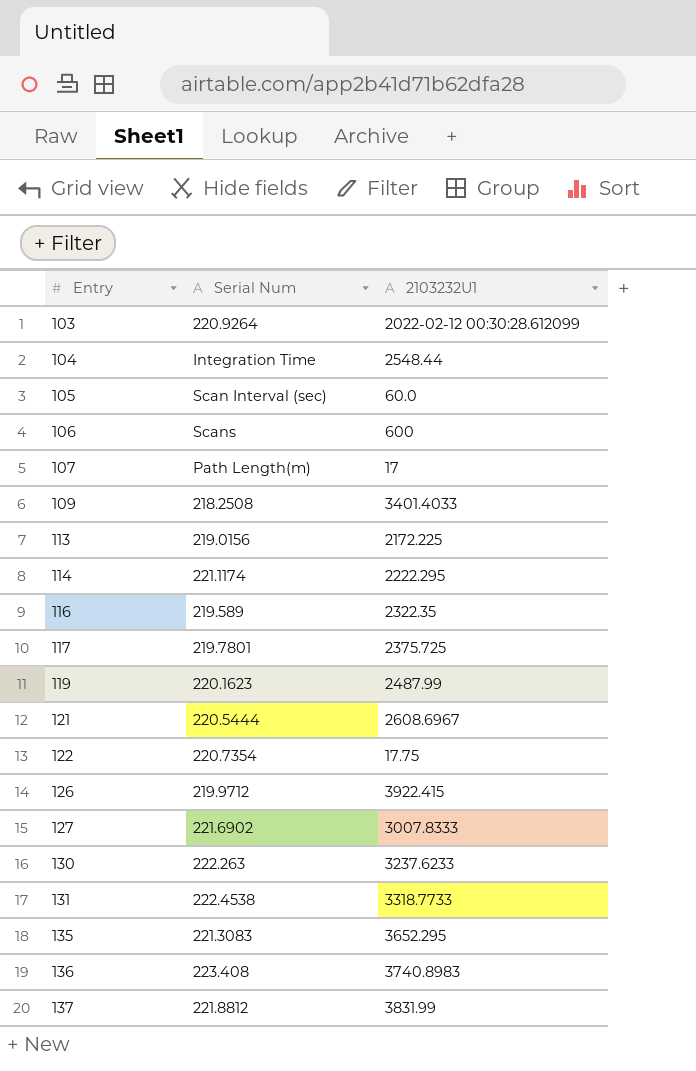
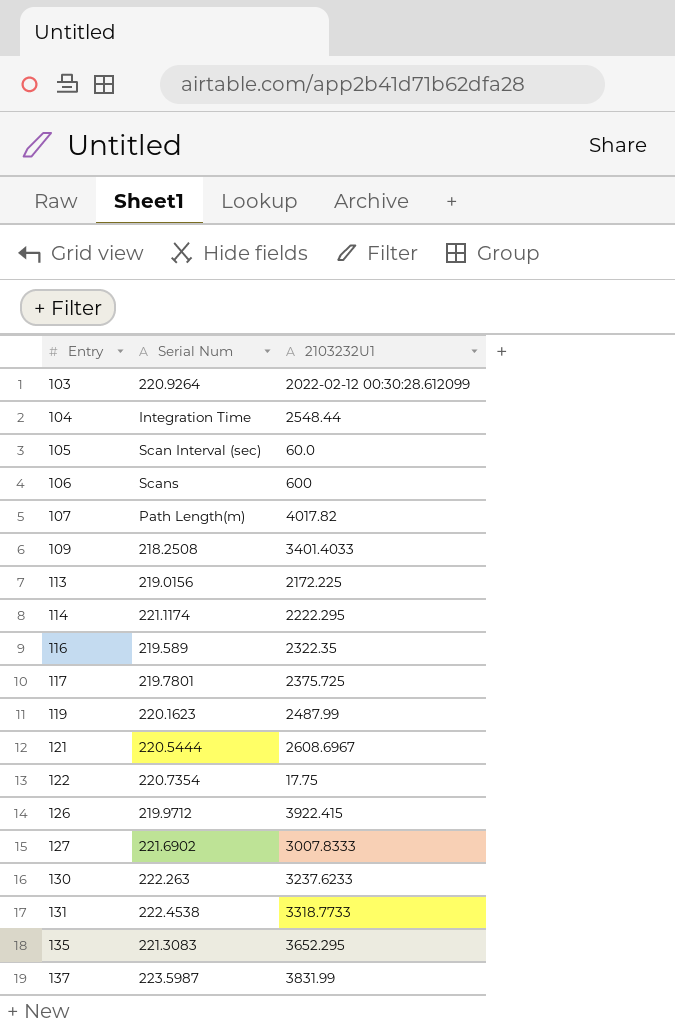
row 136: 223.408 | 3740.8983 -> none
107 | 2103232U1: 17 -> 4017.82
137 | Serial Num: 221.8812 -> 223.5987

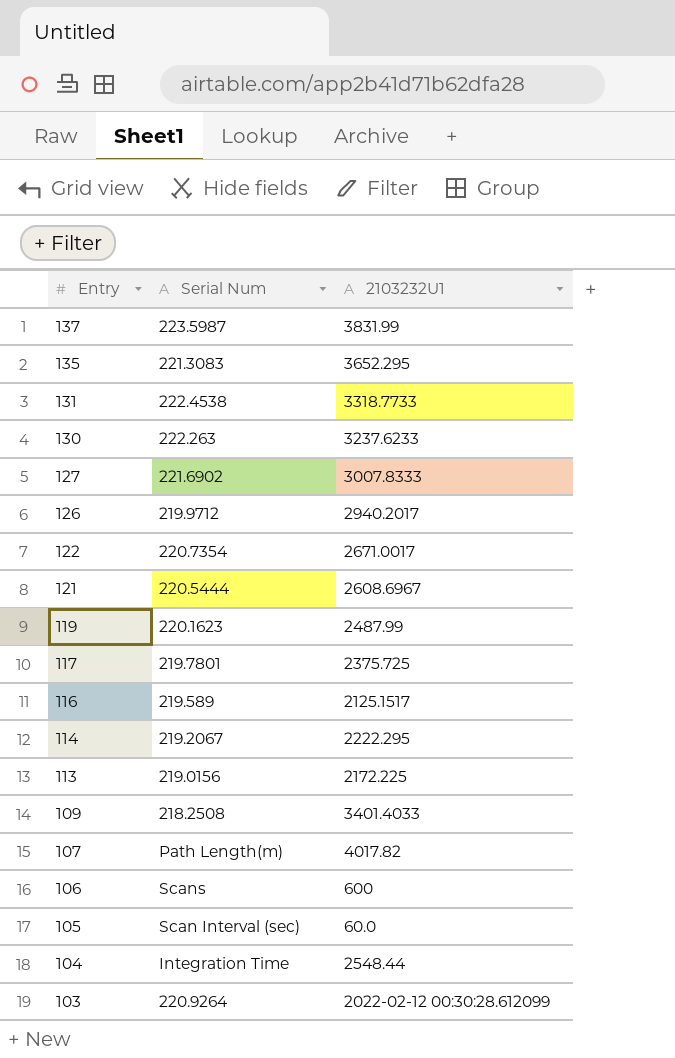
row order: Entry ascending -> Entry descending
126 | 2103232U1: 3922.415 -> 2940.2017
122 | 2103232U1: 17.75 -> 2671.0017
116 | 2103232U1: 2322.35 -> 2125.1517
114 | Serial Num: 221.1174 -> 219.2067

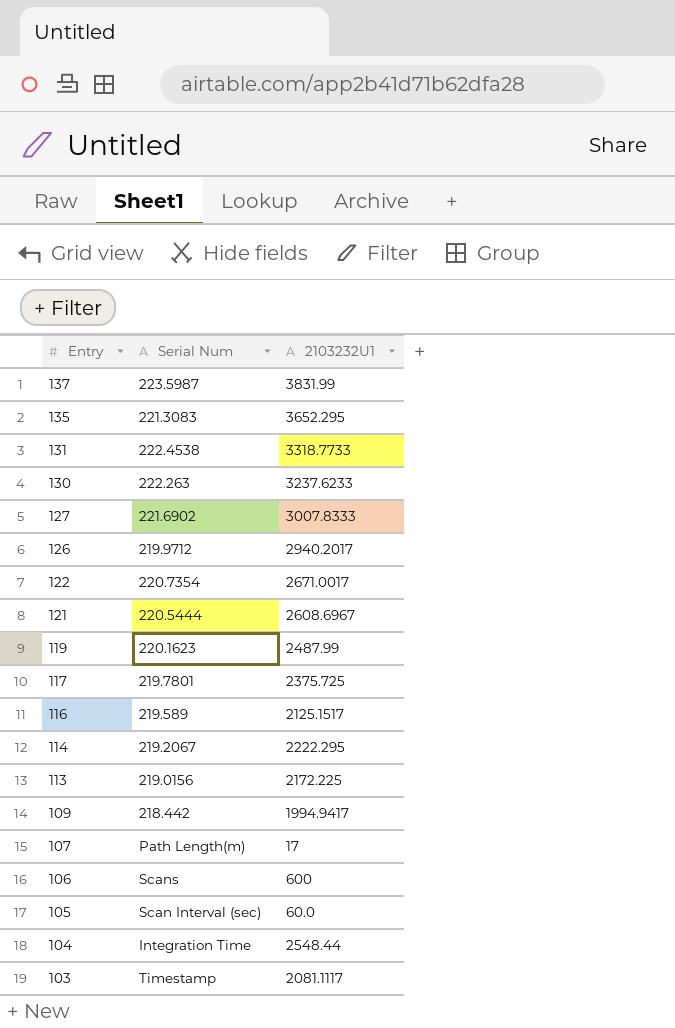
109 | Serial Num: 218.2508 -> 218.442
109 | 2103232U1: 3401.4033 -> 1994.9417
107 | 2103232U1: 4017.82 -> 17
103 | Serial Num: 220.9264 -> Timestamp
103 | 2103232U1: 2022-02-12 00:30:28.612099 -> 2081.1117

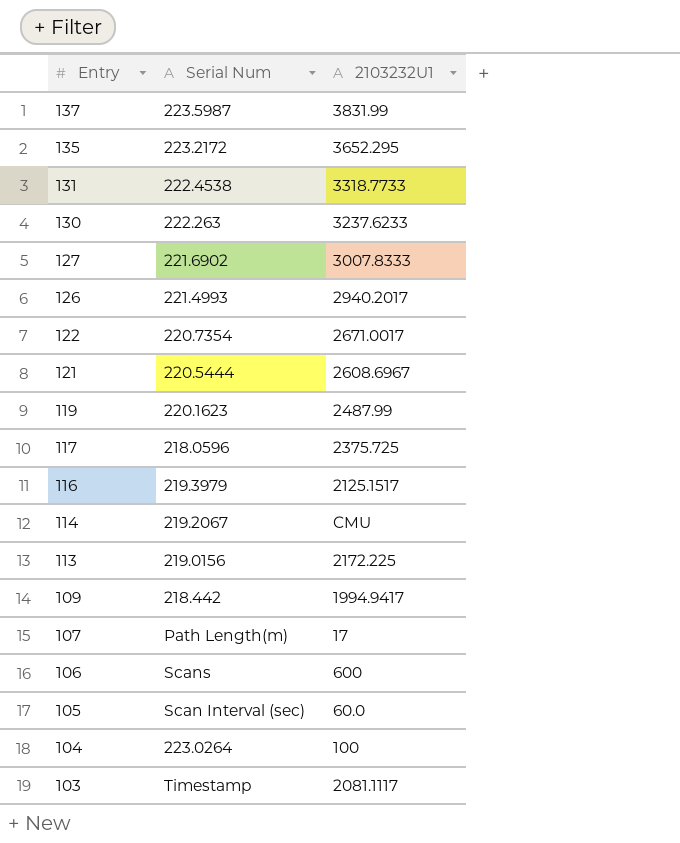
135 | Serial Num: 221.3083 -> 223.2172
126 | Serial Num: 219.9712 -> 221.4993
117 | Serial Num: 219.7801 -> 218.0596
116 | Serial Num: 219.589 -> 219.3979
114 | 2103232U1: 2222.295 -> CMU
104 | Serial Num: Integration Time -> 223.0264
104 | 2103232U1: 2548.44 -> 100

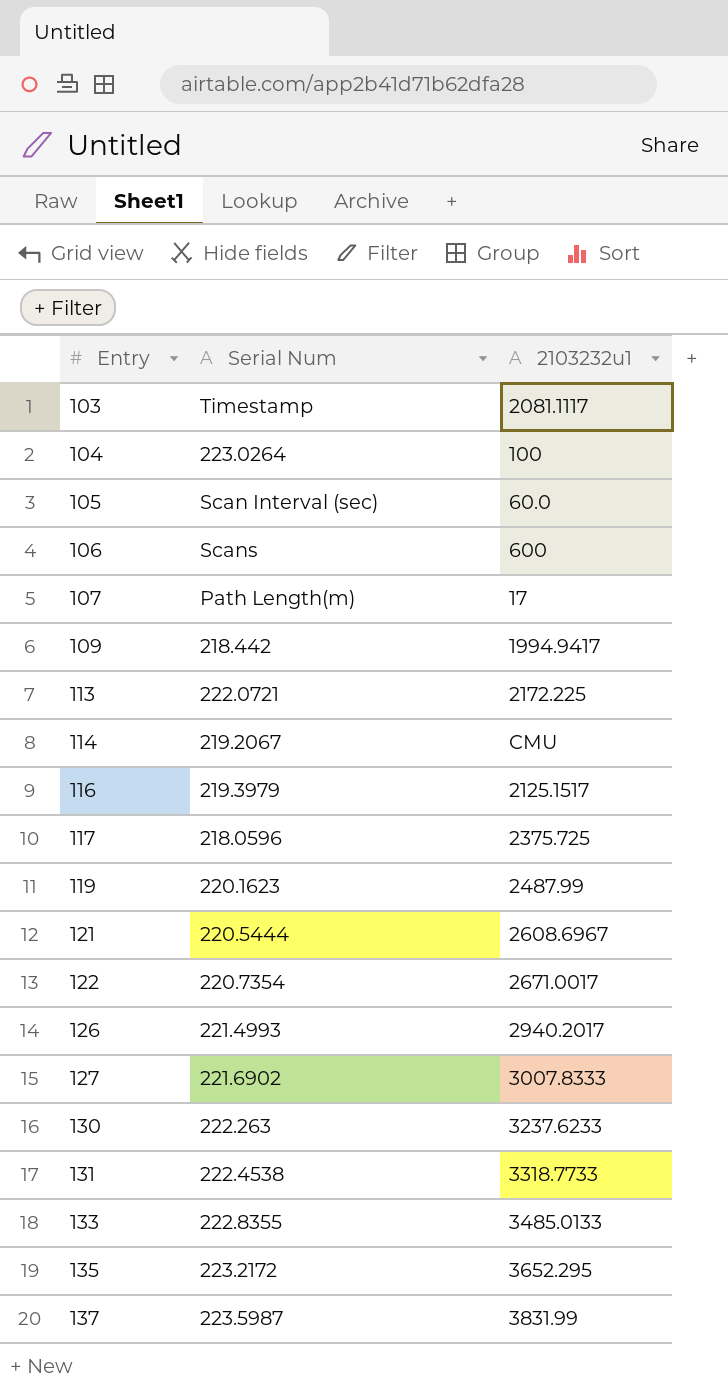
row order: Entry descending -> Entry ascending
column name: 2103232U1 -> 2103232u1
113 | Serial Num: 219.0156 -> 222.0721
row 133: none -> 222.8355 | 3485.0133

